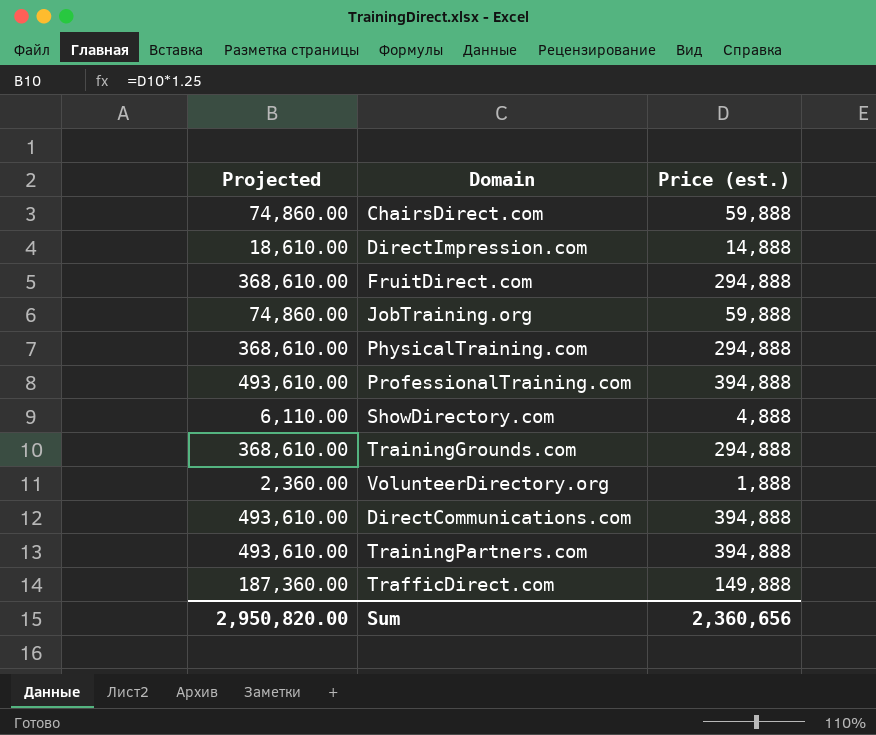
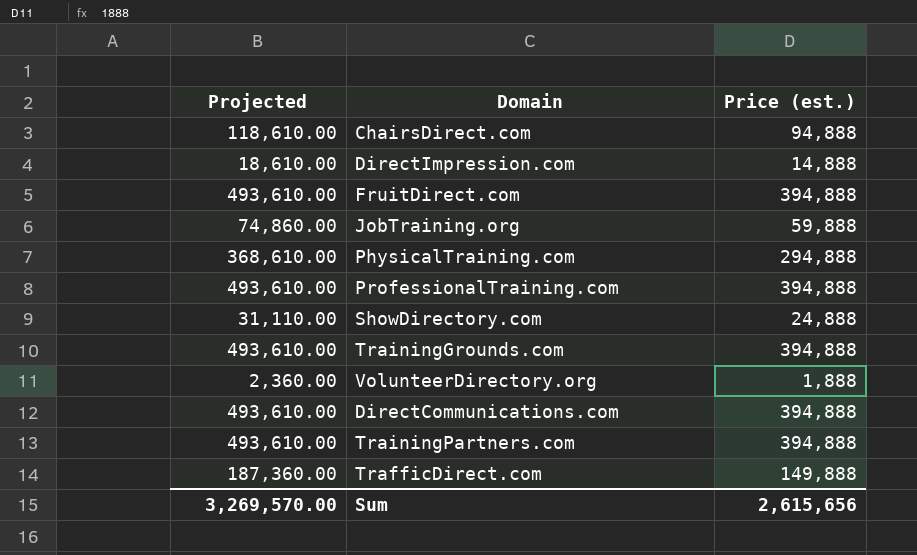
ChairsDirect.com | Projected: 74,860.00 -> 118,610.00
ChairsDirect.com | Price (est.): 59,888 -> 94,888
FruitDirect.com | Projected: 368,610.00 -> 493,610.00
FruitDirect.com | Price (est.): 294,888 -> 394,888
ShowDirectory.com | Projected: 6,110.00 -> 31,110.00
ShowDirectory.com | Price (est.): 4,888 -> 24,888
TrainingGrounds.com | Projected: 368,610.00 -> 493,610.00
TrainingGrounds.com | Price (est.): 294,888 -> 394,888
Sum | Projected: 2,950,820.00 -> 3,269,570.00
Sum | Price (est.): 2,360,656 -> 2,615,656

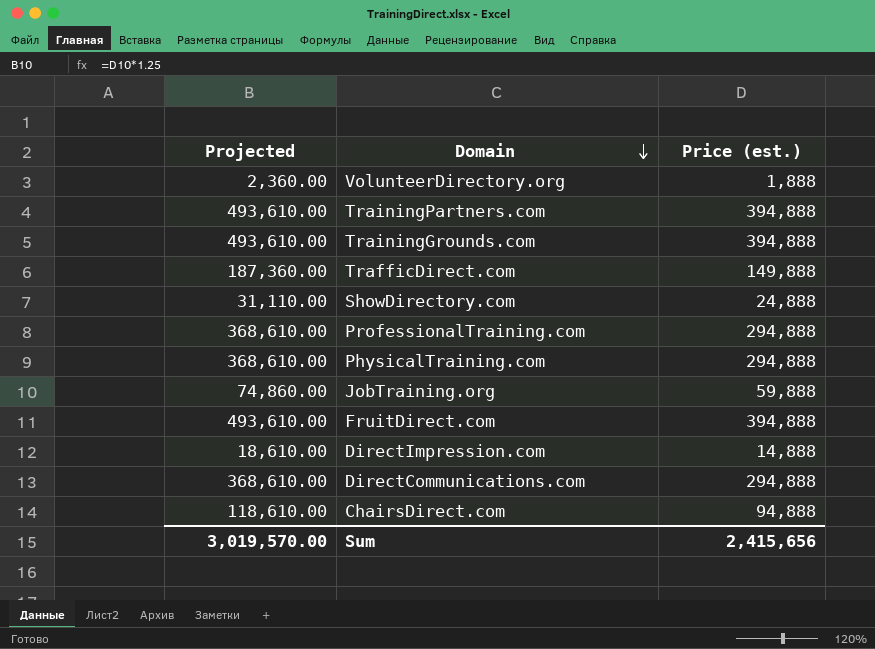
row order: none -> Domain descending
ProfessionalTraining.com | Projected: 493,610.00 -> 368,610.00
ProfessionalTraining.com | Price (est.): 394,888 -> 294,888
DirectCommunications.com | Projected: 493,610.00 -> 368,610.00
DirectCommunications.com | Price (est.): 394,888 -> 294,888
Sum | Projected: 3,269,570.00 -> 3,019,570.00
Sum | Price (est.): 2,615,656 -> 2,415,656

